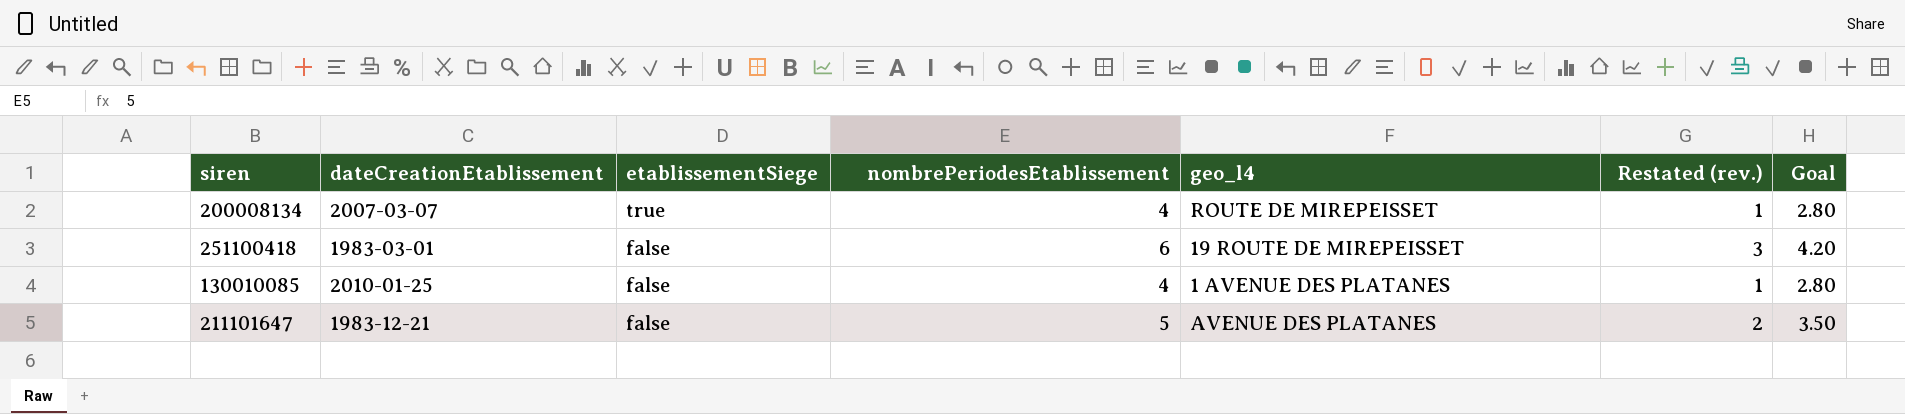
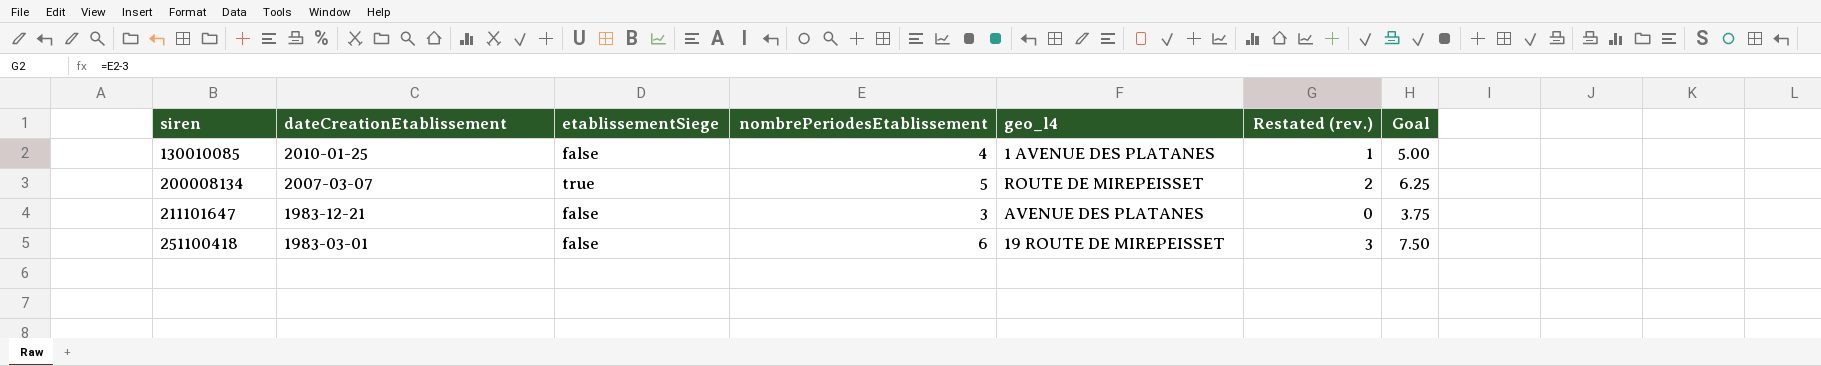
row order: etablissementSiege descending -> siren ascending
column Goal | formula: [nombrePeriodesEtablissement] * 0.7 -> [nombrePeriodesEtablissement] * 1.25
200008134 | nombrePeriodesEtablissement: 4 -> 5
200008134 | Restated (rev.): 1 -> 2
211101647 | nombrePeriodesEtablissement: 5 -> 3
211101647 | Restated (rev.): 2 -> 0

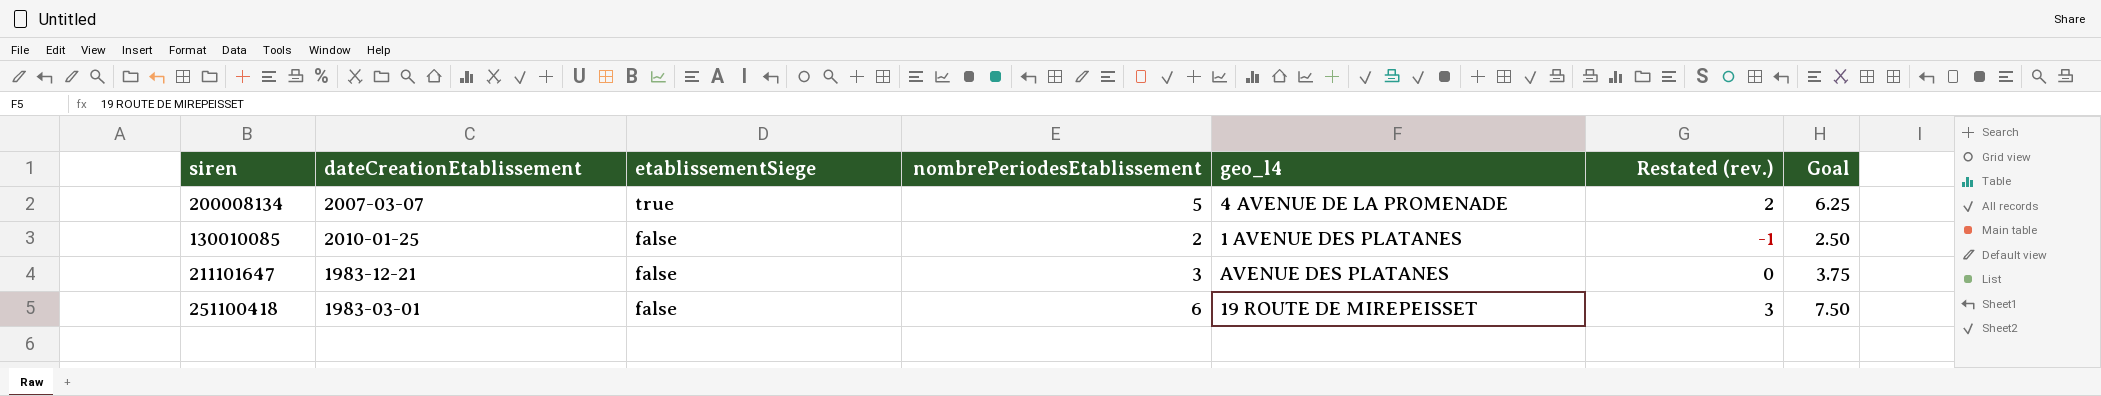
row order: siren ascending -> etablissementSiege descending
200008134 | geo_l4: ROUTE DE MIREPEISSET -> 4 AVENUE DE LA PROMENADE
130010085 | nombrePeriodesEtablissement: 4 -> 2
130010085 | Restated (rev.): 1 -> -1
130010085 | Goal: 5.00 -> 2.50

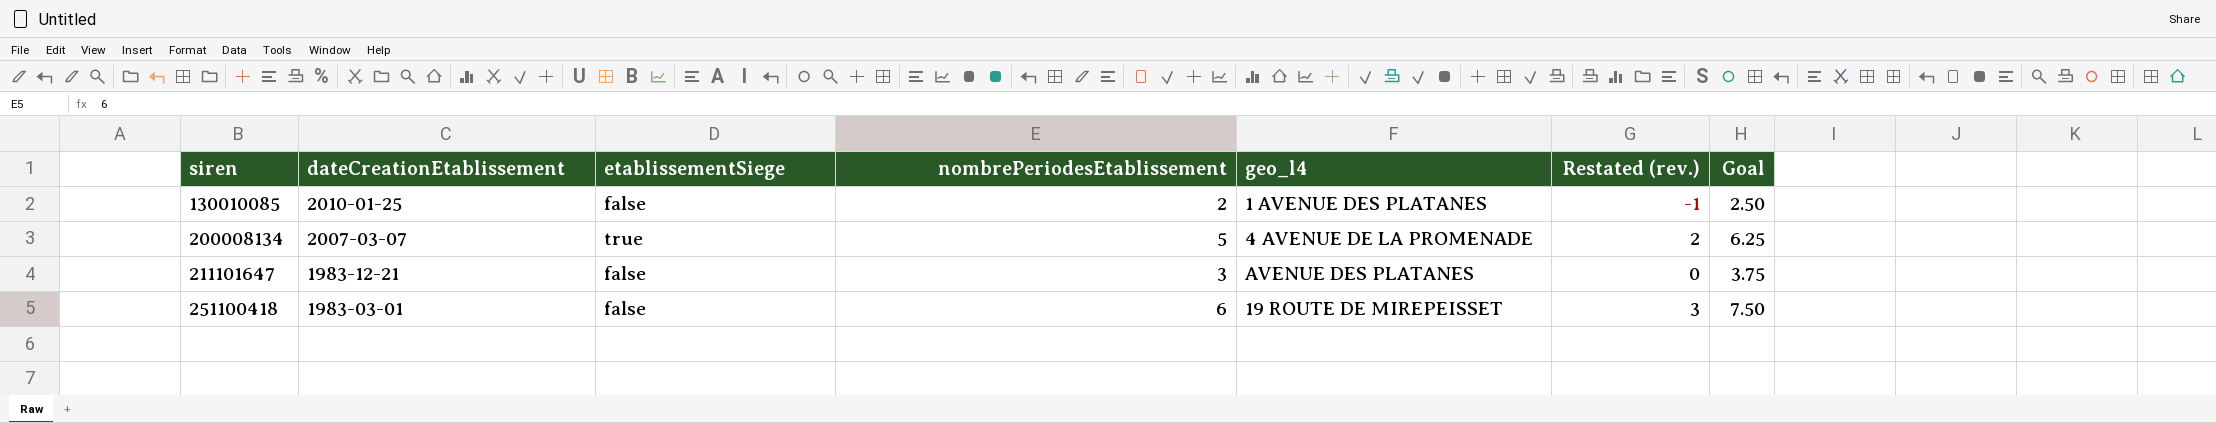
row order: etablissementSiege descending -> siren ascending

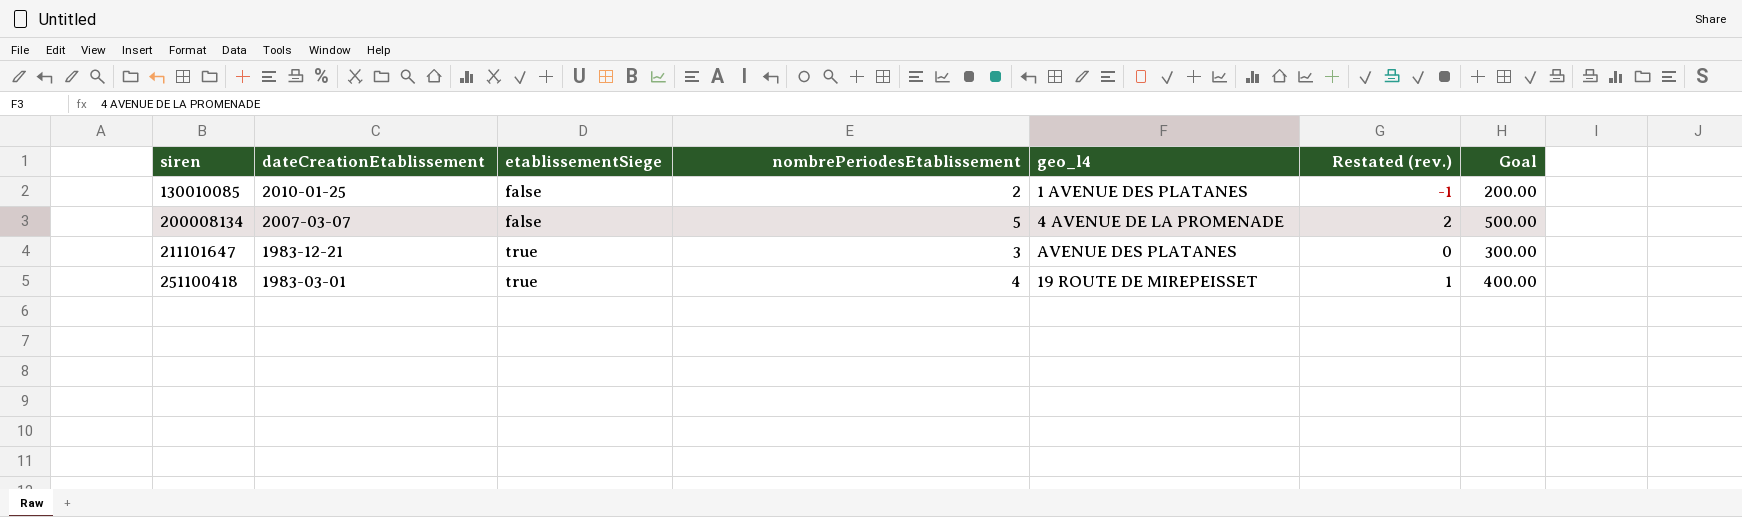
column Goal | formula: [nombrePeriodesEtablissement] * 1.25 -> [nombrePeriodesEtablissement] * 100
200008134 | etablissementSiege: true -> false
211101647 | etablissementSiege: false -> true
251100418 | etablissementSiege: false -> true
251100418 | nombrePeriodesEtablissement: 6 -> 4
251100418 | Restated (rev.): 3 -> 1

